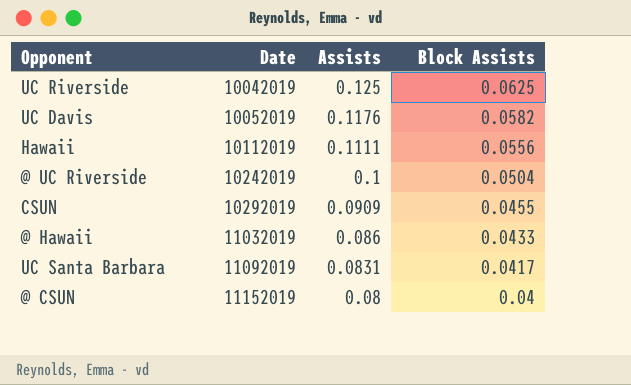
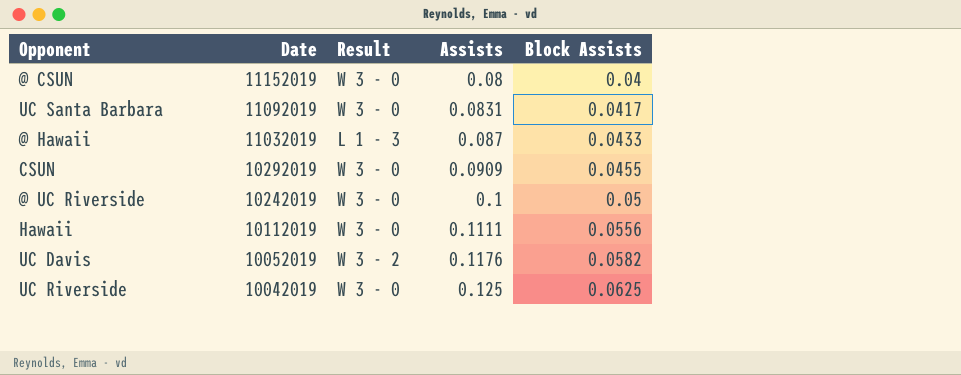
row order: Date ascending -> Date descending
column Result | position: none -> 3
@ Hawaii | Assists: 0.086 -> 0.087
@ UC Riverside | Block Assists: 0.0504 -> 0.05

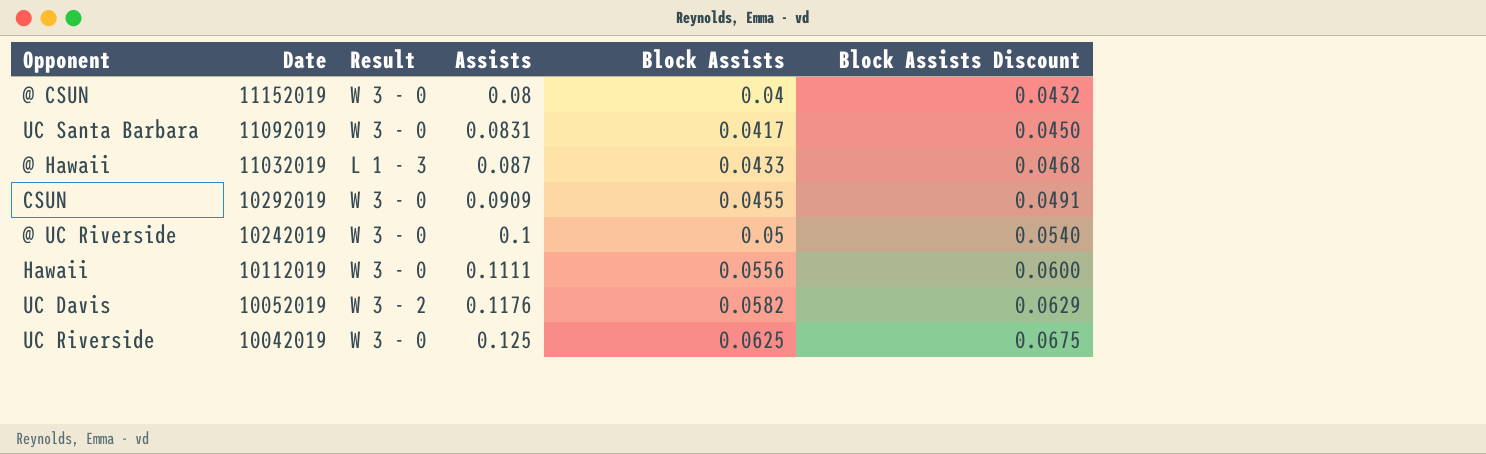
column Block Assists Discount | formula: none -> [Block Assists] * 1.08

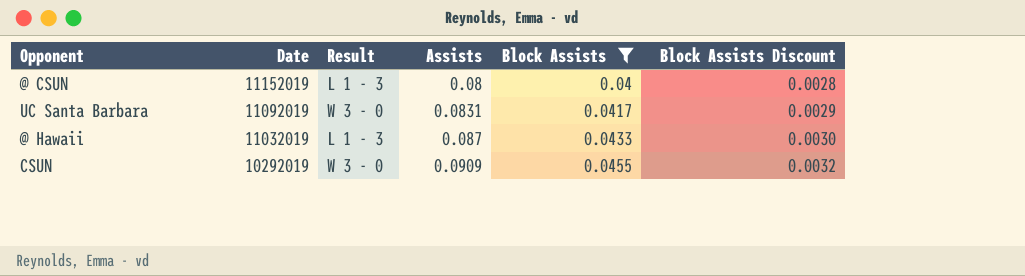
filter: none -> Block Assists <= 0.0455
column Block Assists Discount | formula: [Block Assists] * 1.08 -> [Block Assists] * 0.07
@ CSUN | Result: W 3 - 0 -> L 1 - 3

